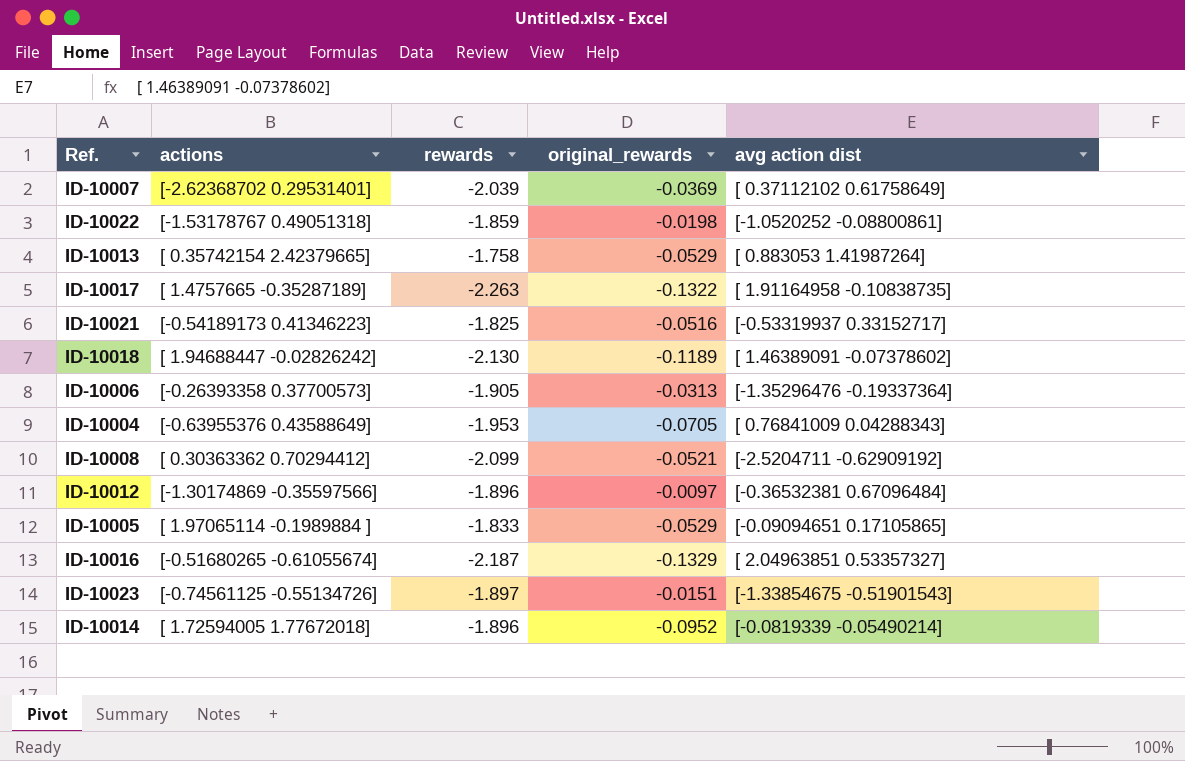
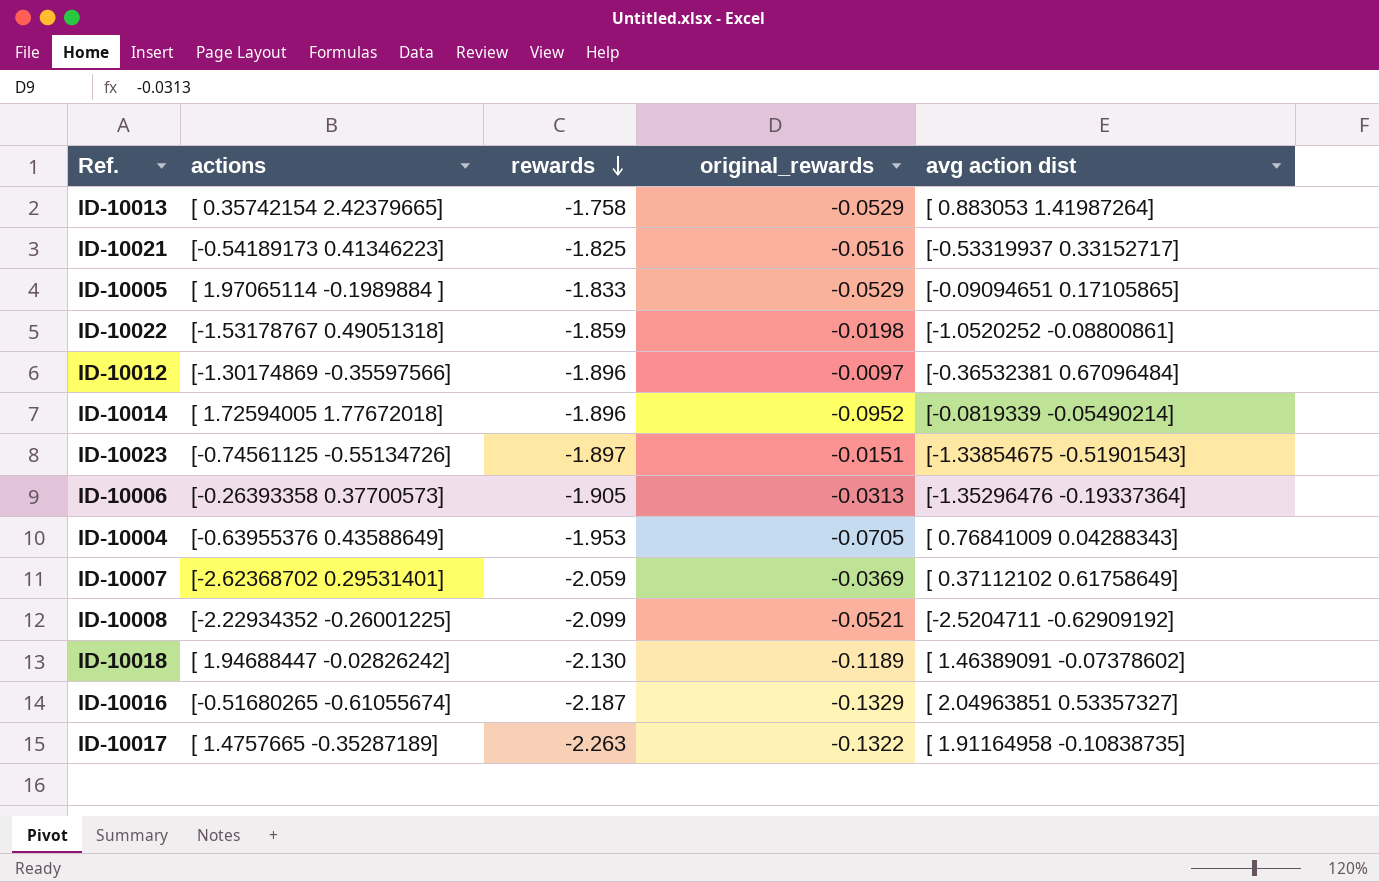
row order: none -> rewards descending
ID-10007 | rewards: -2.039 -> -2.059
ID-10008 | actions: [ 0.30363362 0.70294412] -> [-2.22934352 -0.26001225]

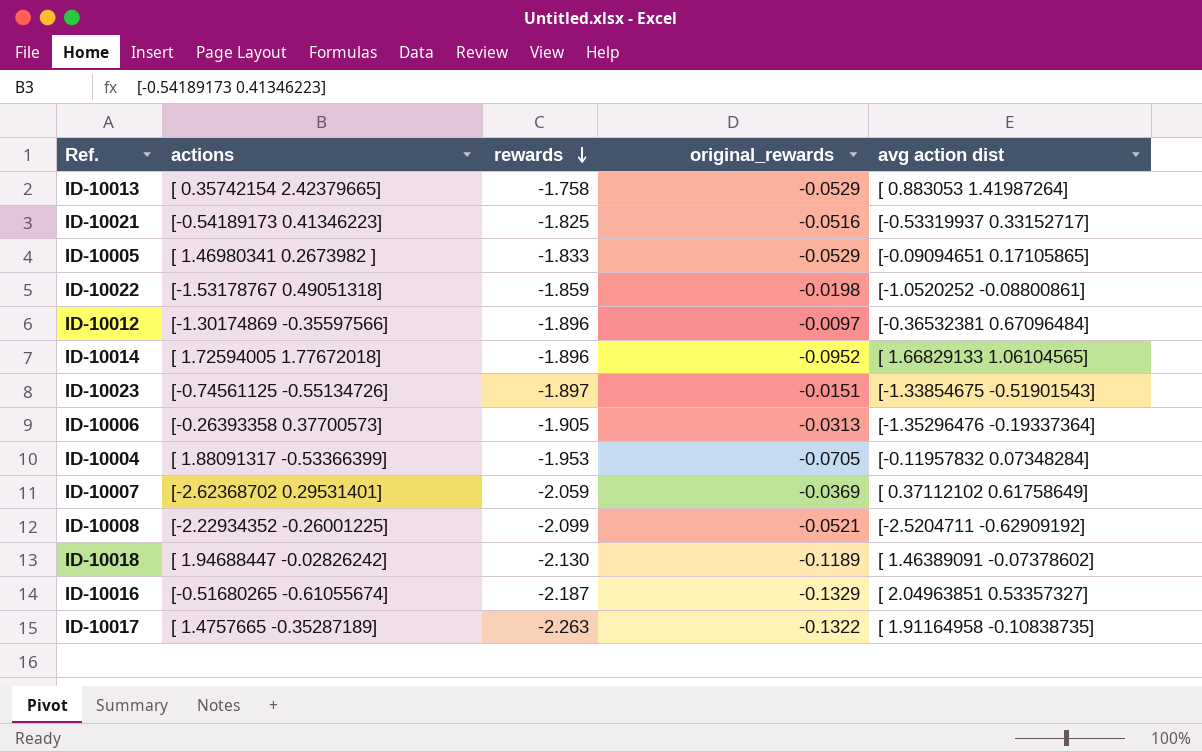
ID-10005 | actions: [ 1.97065114 -0.1989884 ] -> [ 1.46980341 0.2673982 ]
ID-10014 | avg action dist: [-0.0819339 -0.05490214] -> [ 1.66829133 1.06104565]
ID-10004 | actions: [-0.63955376 0.43588649] -> [ 1.88091317 -0.53366399]
ID-10004 | avg action dist: [ 0.76841009 0.04288343] -> [-0.11957832 0.07348284]

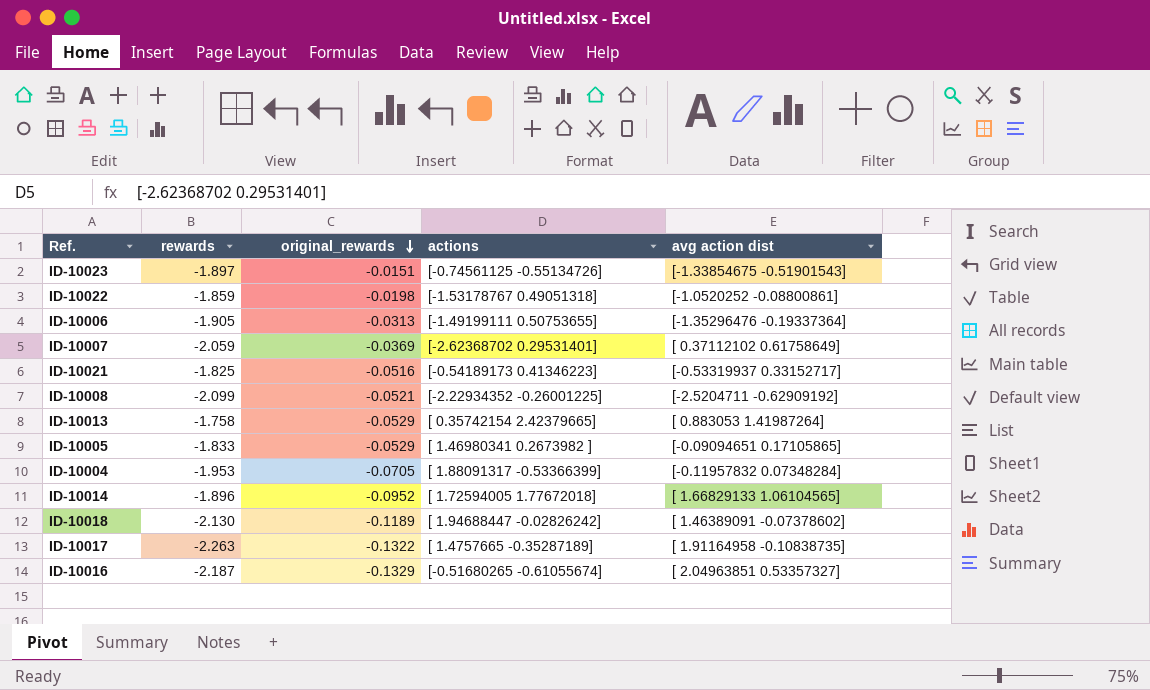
row order: rewards descending -> original_rewards descending
column actions | position: 2 -> 4
row ID-10012: [-1.30174869 -0.35597566] | -1.896 | -0.0097 | [-0.36532381 0.67096484] -> none
ID-10006 | actions: [-0.26393358 0.37700573] -> [-1.49199111 0.50753655]

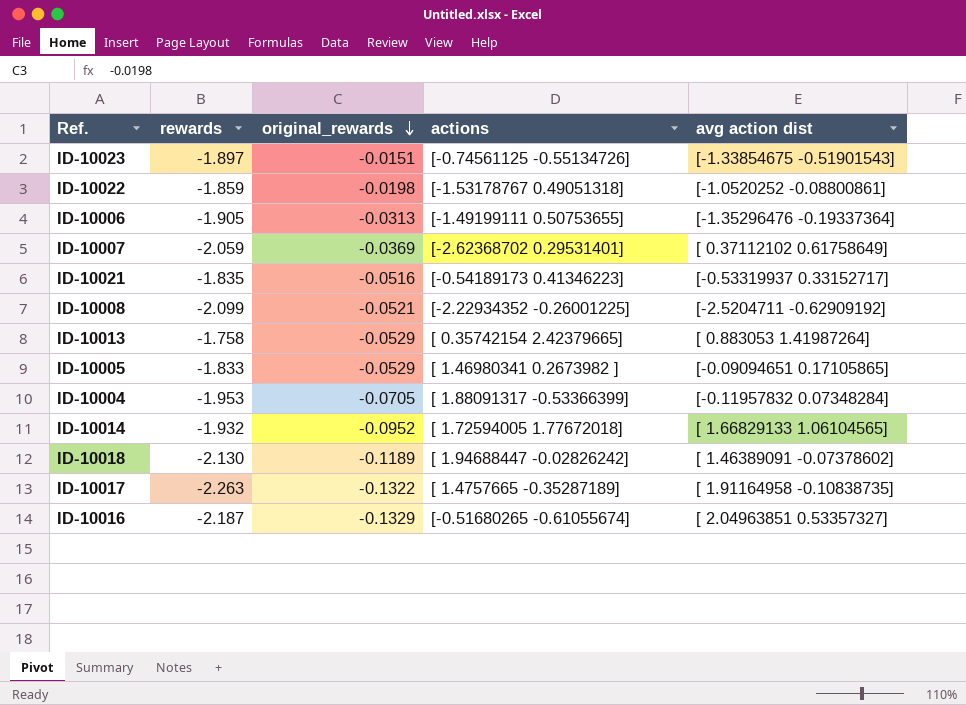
ID-10021 | rewards: -1.825 -> -1.835
ID-10014 | rewards: -1.896 -> -1.932

